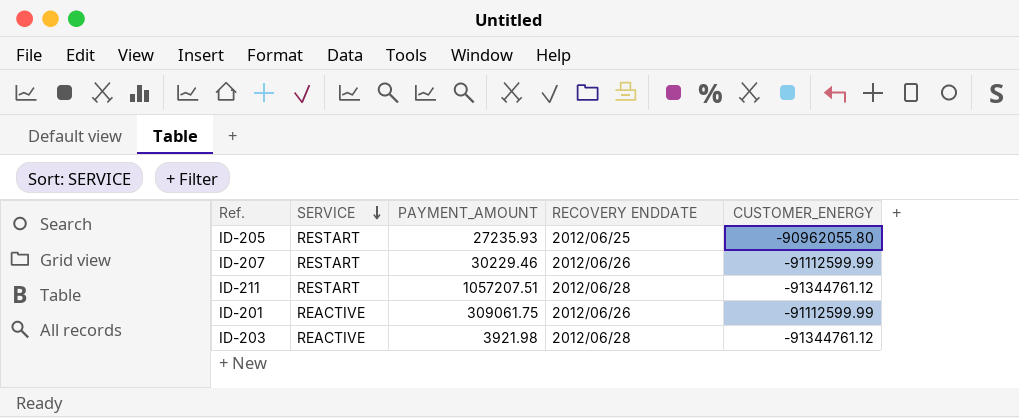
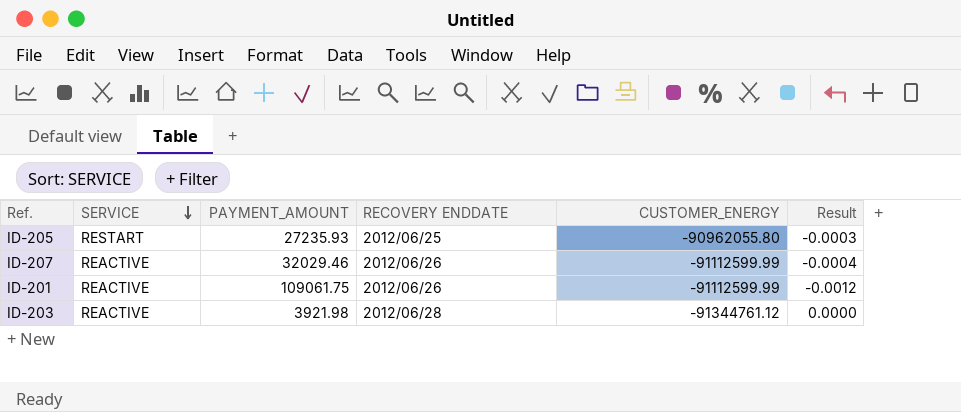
column Result | formula: none -> [PAYMENT_AMOUNT] / [CUSTOMER_ENERGY]
row ID-211: RESTART | 1057207.51 | 2012/06/28 | -91344761.12 -> none
ID-207 | SERVICE: RESTART -> REACTIVE
ID-207 | PAYMENT_AMOUNT: 30229.46 -> 32029.46
ID-201 | PAYMENT_AMOUNT: 309061.75 -> 109061.75

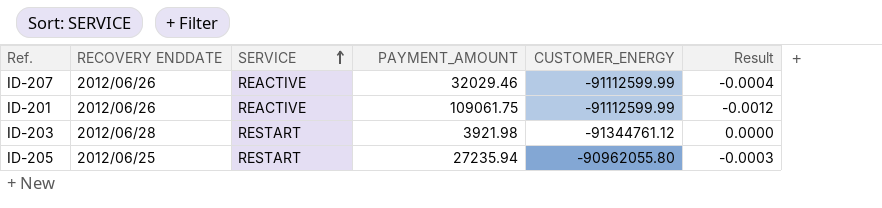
row order: SERVICE descending -> SERVICE ascending
column RECOVERY ENDDATE | position: 4 -> 2
ID-203 | SERVICE: REACTIVE -> RESTART
ID-205 | PAYMENT_AMOUNT: 27235.93 -> 27235.94

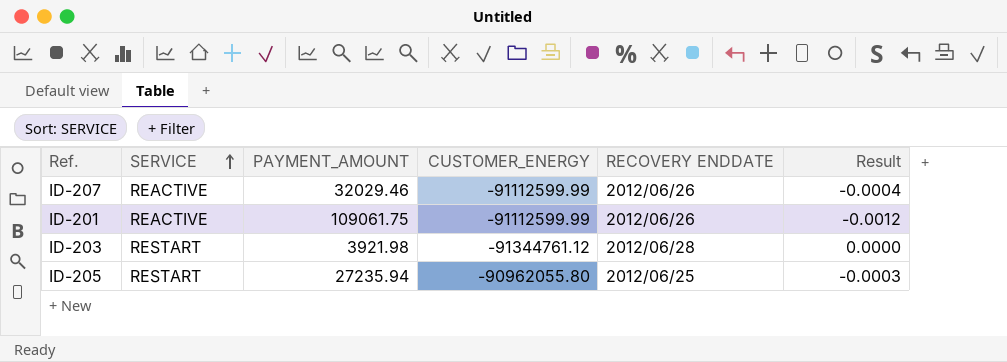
column RECOVERY ENDDATE | position: 2 -> 5

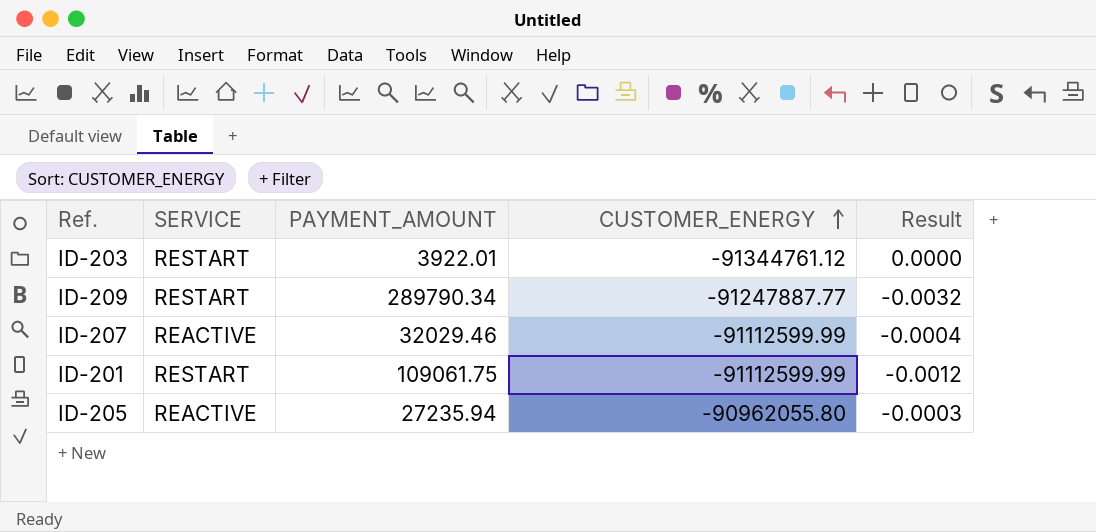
row order: SERVICE ascending -> CUSTOMER_ENERGY ascending
column RECOVERY ENDDATE | position: 5 -> none
ID-203 | PAYMENT_AMOUNT: 3921.98 -> 3922.01
row ID-209: none -> RESTART | 289790.34 | -91247887.77 | -0.0032
ID-201 | SERVICE: REACTIVE -> RESTART
ID-205 | SERVICE: RESTART -> REACTIVE

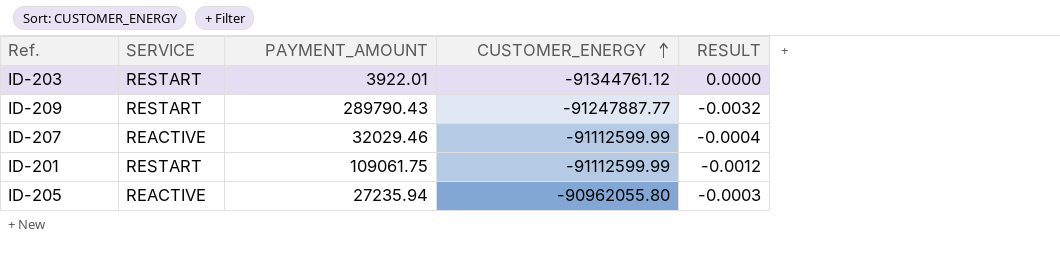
column name: Result -> RESULT
ID-209 | PAYMENT_AMOUNT: 289790.34 -> 289790.43

